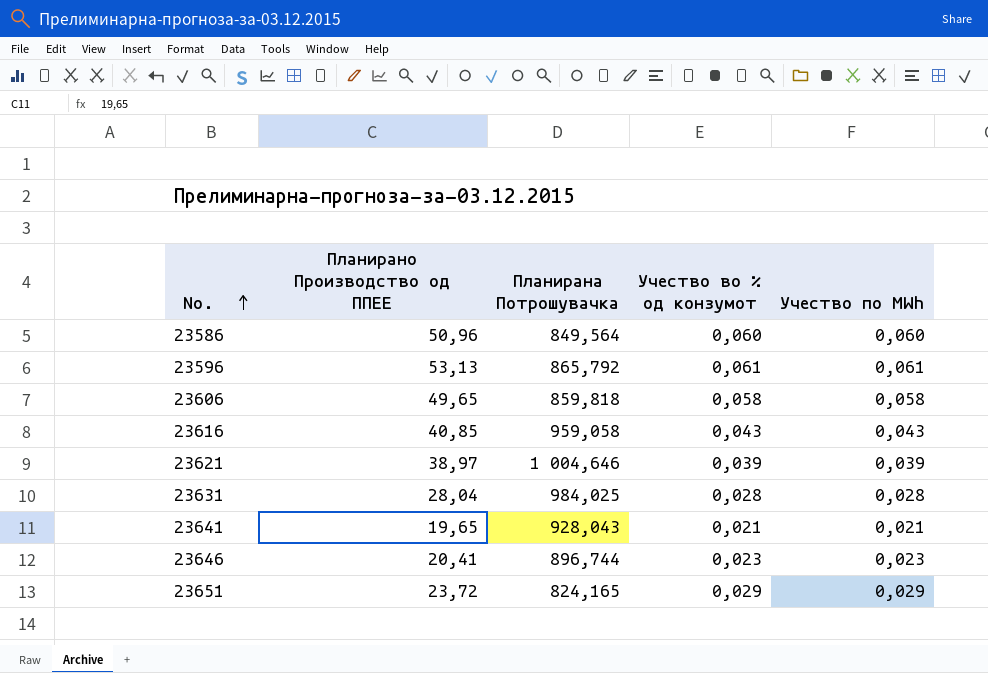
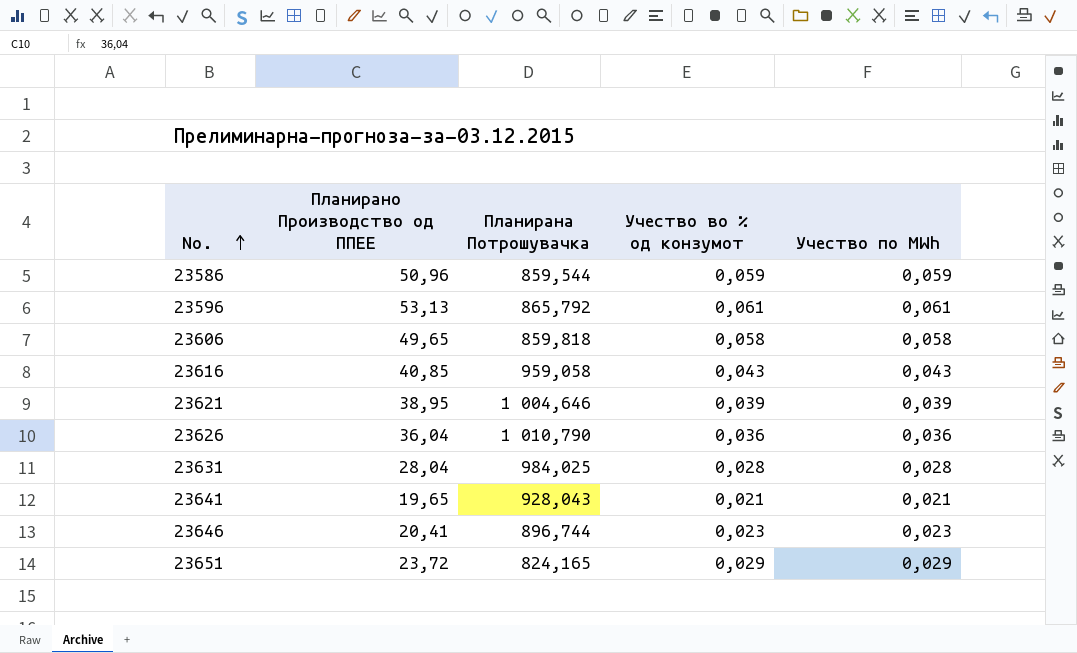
23586 | Планирана Потрошувачка: 849,564 -> 859,544
23586 | Учество во % од конзумот: 0,060 -> 0,059
23586 | Учество по MWh: 0,060 -> 0,059
23621 | Планирано Производство од ППЕЕ: 38,97 -> 38,95
row 23626: none -> 36,04 | 1 010,790 | 0,036 | 0,036

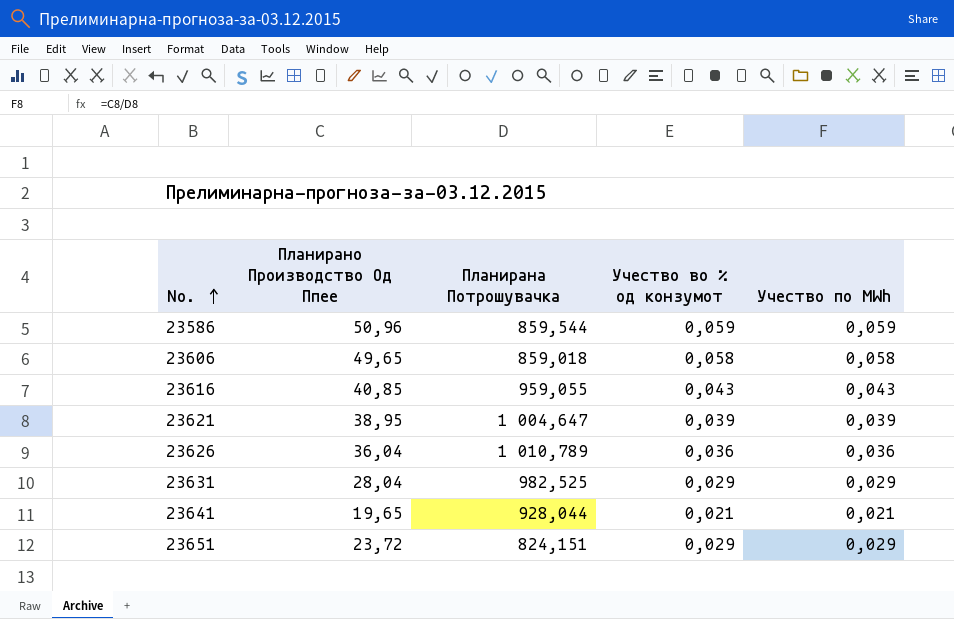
column name: Планирано Производство од ППЕЕ -> Планирано Производство Од Ппее
row 23596: 53,13 | 865,792 | 0,061 | 0,061 -> none
row 23646: 20,41 | 896,744 | 0,023 | 0,023 -> none
23606 | Планирана Потрошувачка: 859,818 -> 859,018
23616 | Планирана Потрошувачка: 959,058 -> 959,055
23621 | Планирана Потрошувачка: 1 004,646 -> 1 004,647
23626 | Планирана Потрошувачка: 1 010,790 -> 1 010,789
23631 | Планирана Потрошувачка: 984,025 -> 982,525
23631 | Учество во % од конзумот: 0,028 -> 0,029
23631 | Учество по MWh: 0,028 -> 0,029
23641 | Планирана Потрошувачка: 928,043 -> 928,044
23651 | Планирана Потрошувачка: 824,165 -> 824,151

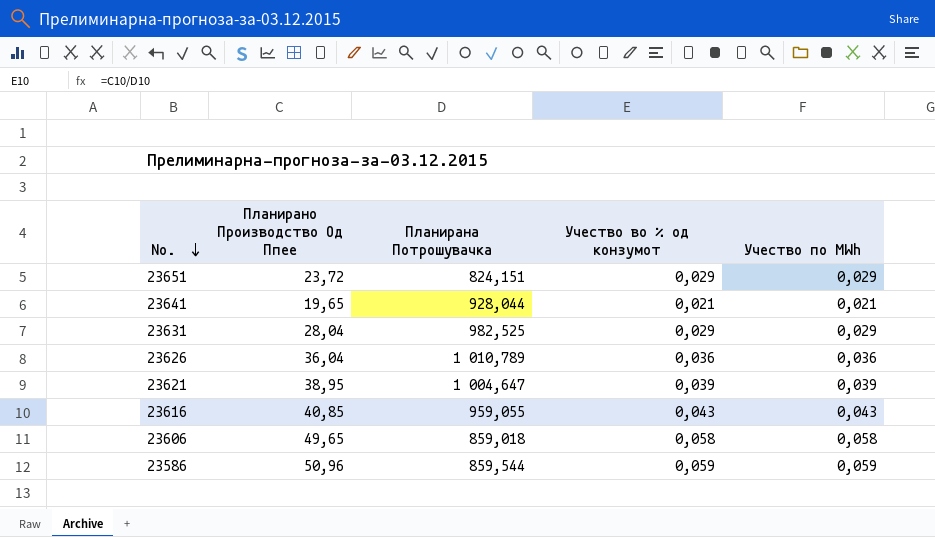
row order: No. ascending -> No. descending

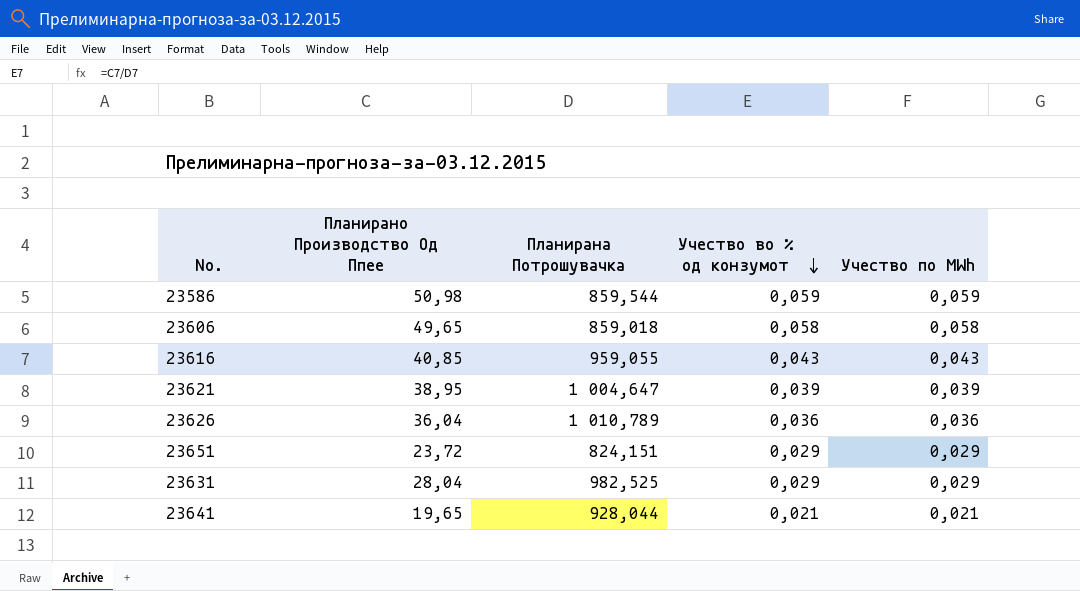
row order: No. descending -> Учество во % од конзумот descending
23586 | Планирано Производство Од Ппее: 50,96 -> 50,98

